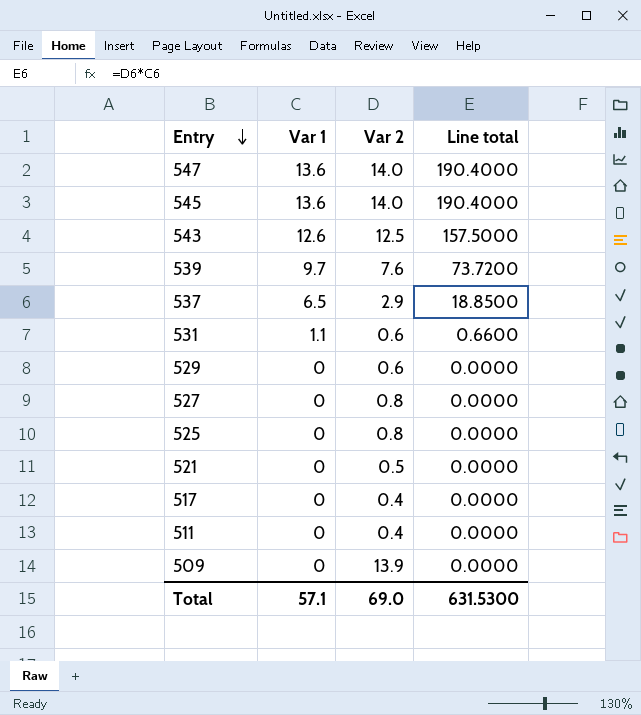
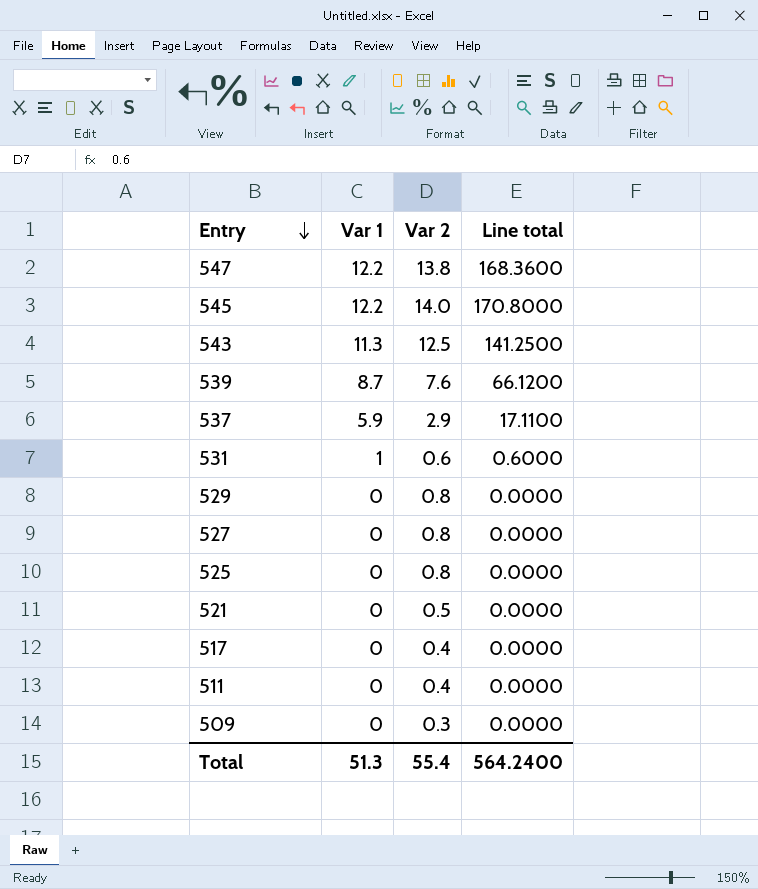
547 | Var 1: 13.6 -> 12.2
547 | Var 2: 14.0 -> 13.8
547 | Line total: 190.4000 -> 168.3600
545 | Var 1: 13.6 -> 12.2
545 | Line total: 190.4000 -> 170.8000
543 | Var 1: 12.6 -> 11.3
543 | Line total: 157.5000 -> 141.2500
539 | Var 1: 9.7 -> 8.7
539 | Line total: 73.7200 -> 66.1200
537 | Var 1: 6.5 -> 5.9
537 | Line total: 18.8500 -> 17.1100
531 | Var 1: 1.1 -> 1
531 | Line total: 0.6600 -> 0.6000
529 | Var 2: 0.6 -> 0.8
509 | Var 2: 13.9 -> 0.3
Total | Var 1: 57.1 -> 51.3
Total | Var 2: 69.0 -> 55.4
Total | Line total: 631.5300 -> 564.2400

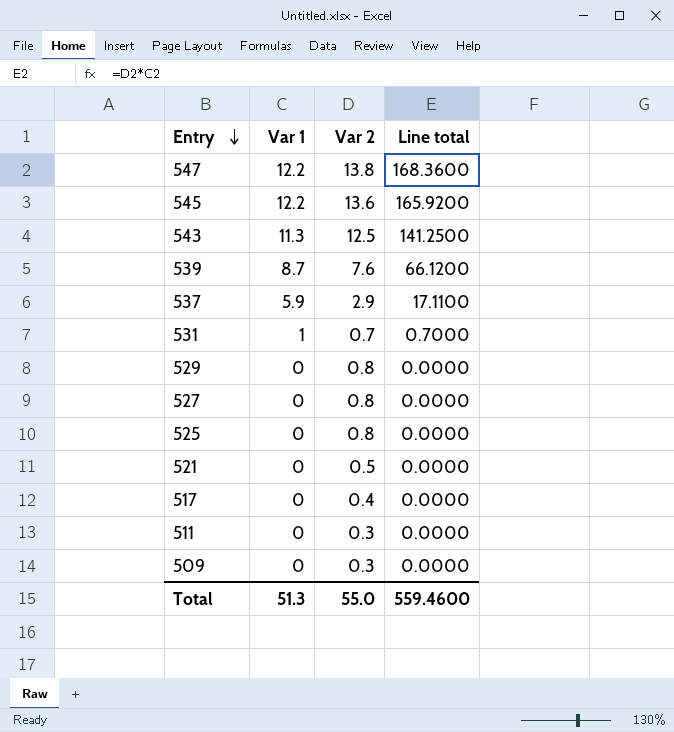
545 | Var 2: 14.0 -> 13.6
545 | Line total: 170.8000 -> 165.9200
531 | Var 2: 0.6 -> 0.7
531 | Line total: 0.6000 -> 0.7000
511 | Var 2: 0.4 -> 0.3
Total | Var 2: 55.4 -> 55.0
Total | Line total: 564.2400 -> 559.4600

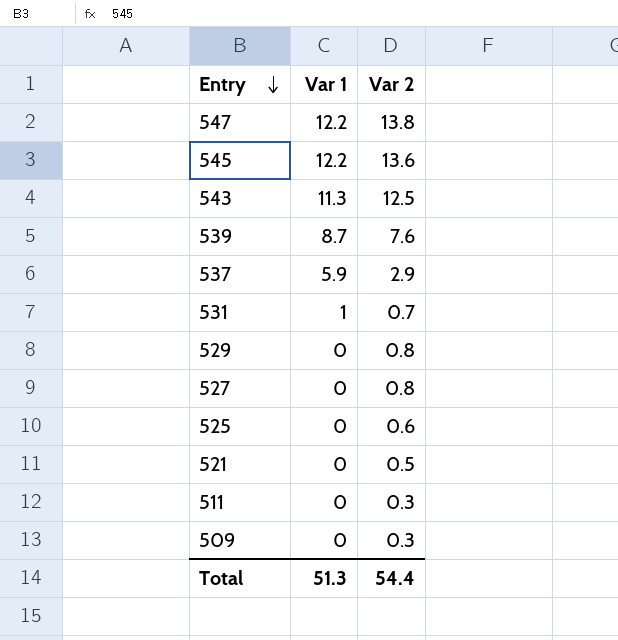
column Line total | formula: [Var 1] * [Var 2] -> none
row 517: 0 | 0.4 | 0.0000 -> none
525 | Var 2: 0.8 -> 0.6
Total | Var 2: 55.0 -> 54.4

